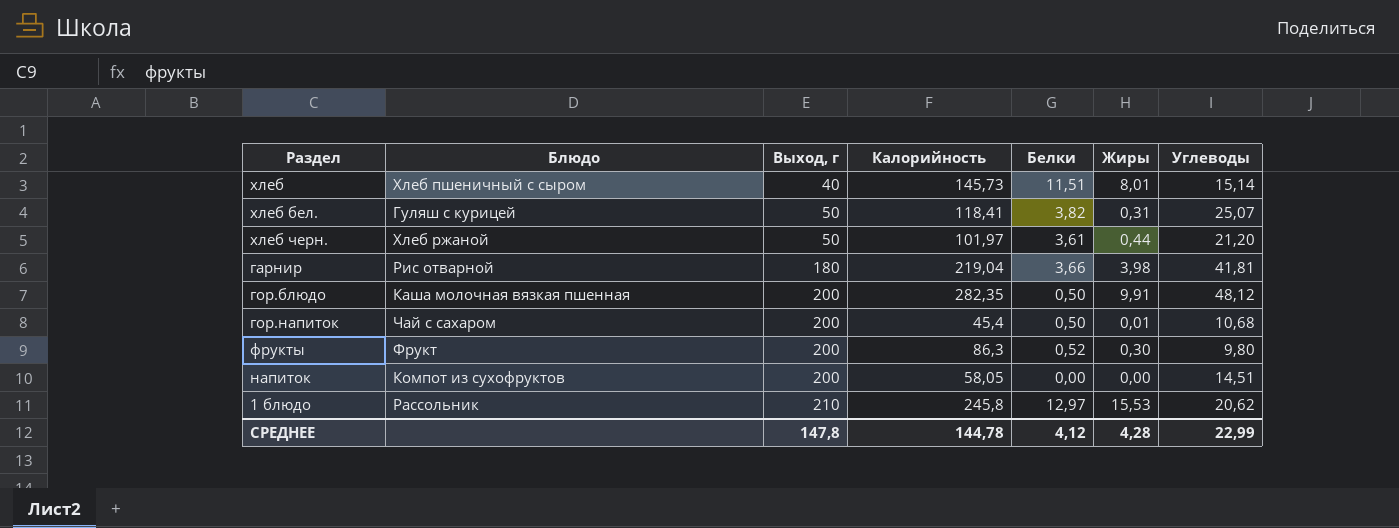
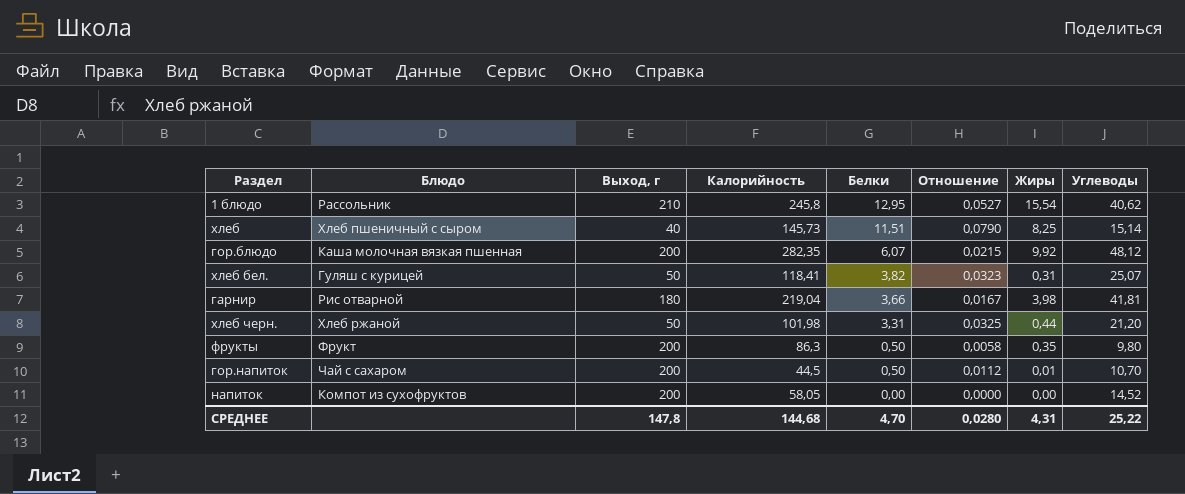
row order: Выход, г ascending -> Белки descending
column Отношение | formula: none -> [Белки] / [Калорийность]
1 блюдо | Белки: 12,97 -> 12,95
1 блюдо | Жиры: 15,53 -> 15,54
1 блюдо | Углеводы: 20,62 -> 40,62
хлеб | Жиры: 8,01 -> 8,25
гор.блюдо | Белки: 0,50 -> 6,07
гор.блюдо | Жиры: 9,91 -> 9,92
хлеб черн. | Калорийность: 101,97 -> 101,98
хлеб черн. | Белки: 3,61 -> 3,31
фрукты | Белки: 0,52 -> 0,50
фрукты | Жиры: 0,30 -> 0,35
гор.напиток | Калорийность: 45,4 -> 44,5
гор.напиток | Углеводы: 10,68 -> 10,70
напиток | Углеводы: 14,51 -> 14,52
СРЕДНЕЕ | Калорийность: 144,78 -> 144,68
СРЕДНЕЕ | Белки: 4,12 -> 4,70
СРЕДНЕЕ | Жиры: 4,28 -> 4,31
СРЕДНЕЕ | Углеводы: 22,99 -> 25,22

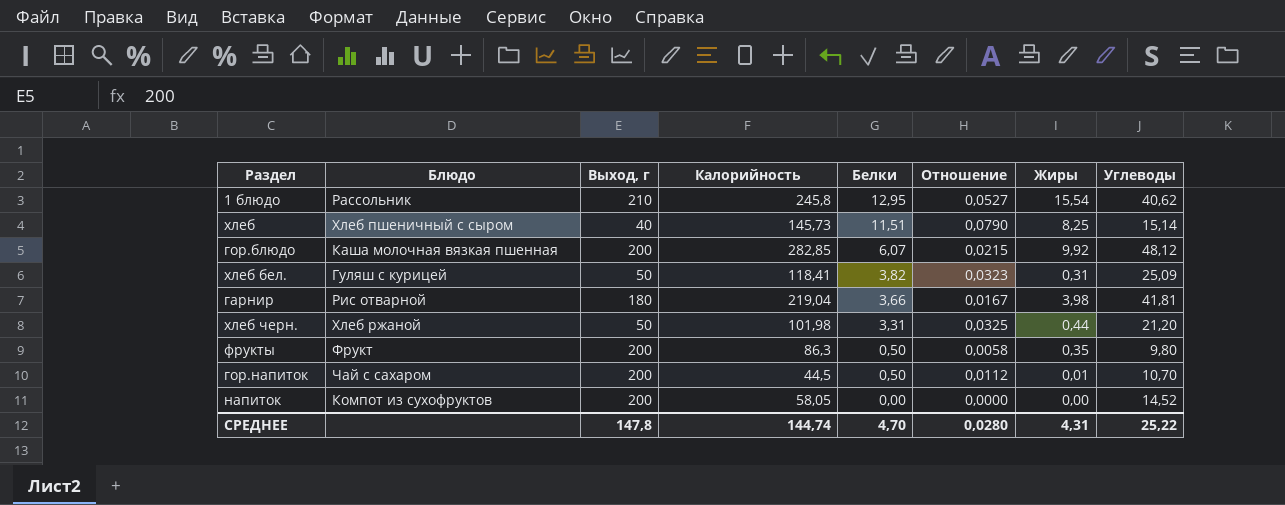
гор.блюдо | Калорийность: 282,35 -> 282,85
хлеб бел. | Углеводы: 25,07 -> 25,09
СРЕДНЕЕ | Калорийность: 144,68 -> 144,74

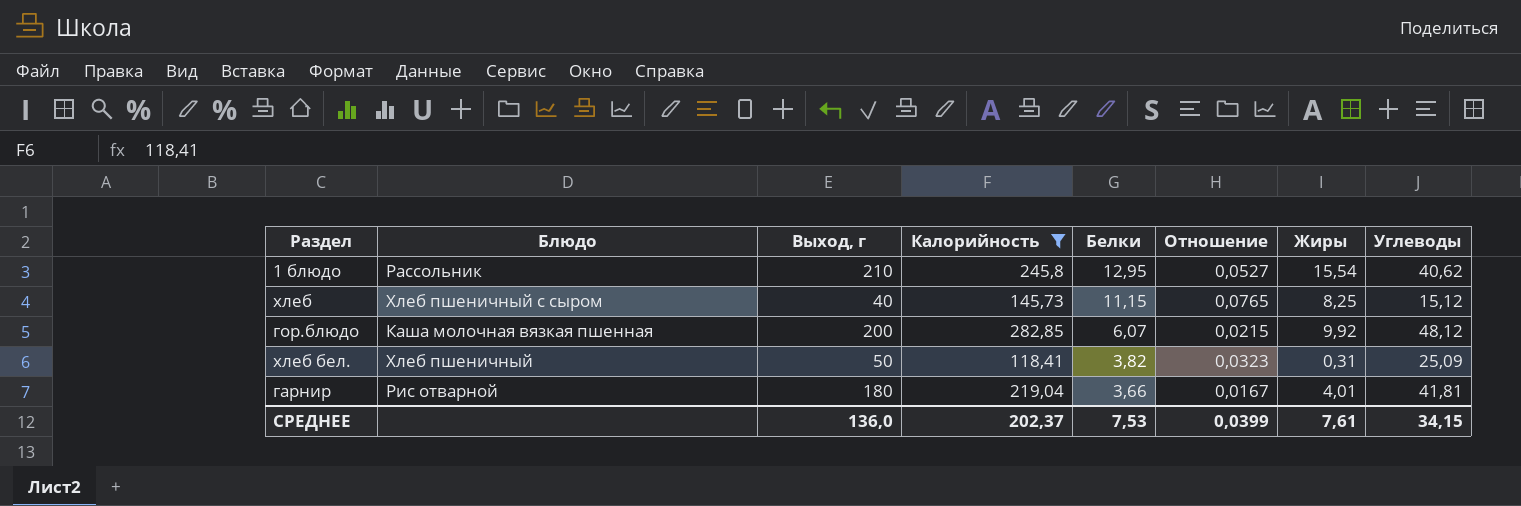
filter: none -> Калорийность >= 118,41
хлеб | Белки: 11,51 -> 11,15
хлеб | Отношение: 0,0790 -> 0,0765
хлеб | Углеводы: 15,14 -> 15,12
хлеб бел. | Блюдо: Гуляш с курицей -> Хлеб пшеничный
гарнир | Жиры: 3,98 -> 4,01
СРЕДНЕЕ | Выход, г: 147,8 -> 136,0
СРЕДНЕЕ | Калорийность: 144,74 -> 202,37
СРЕДНЕЕ | Белки: 4,70 -> 7,53
СРЕДНЕЕ | Отношение: 0,0280 -> 0,0399
СРЕДНЕЕ | Жиры: 4,31 -> 7,61
СРЕДНЕЕ | Углеводы: 25,22 -> 34,15

